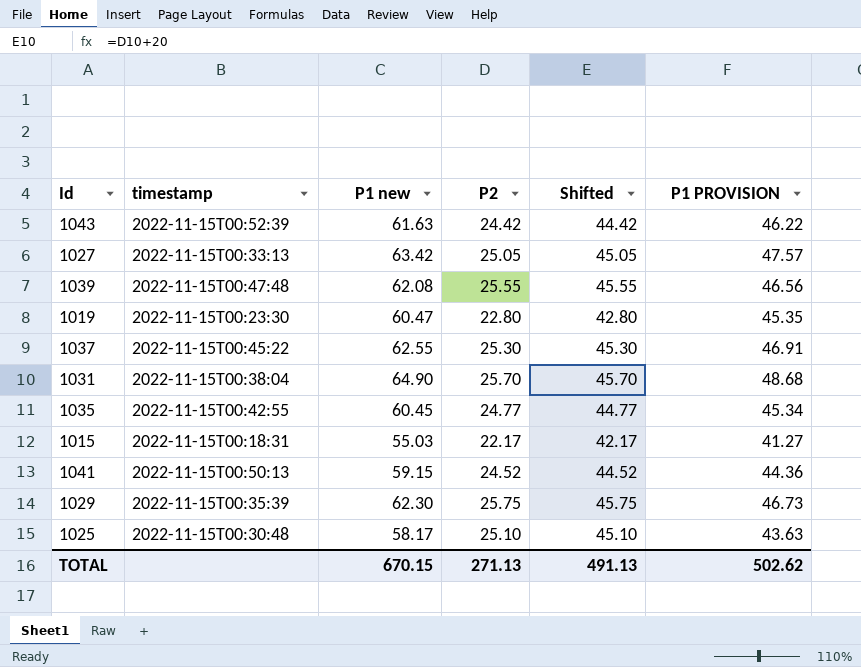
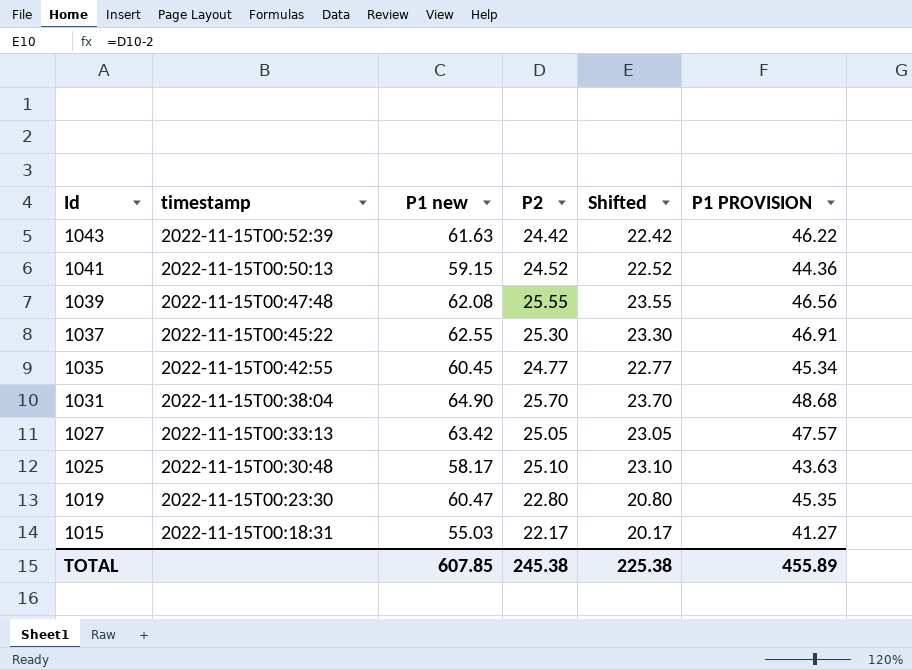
row order: none -> Id descending
column Shifted | formula: [P2] + 20 -> [P2] - 2
row 1029: 2022-11-15T00:35:39 | 62.30 | 25.75 | 45.75 | 46.73 -> none
TOTAL | P1 new: 670.15 -> 607.85
TOTAL | P2: 271.13 -> 245.38
TOTAL | Shifted: 491.13 -> 225.38
TOTAL | P1 PROVISION: 502.62 -> 455.89

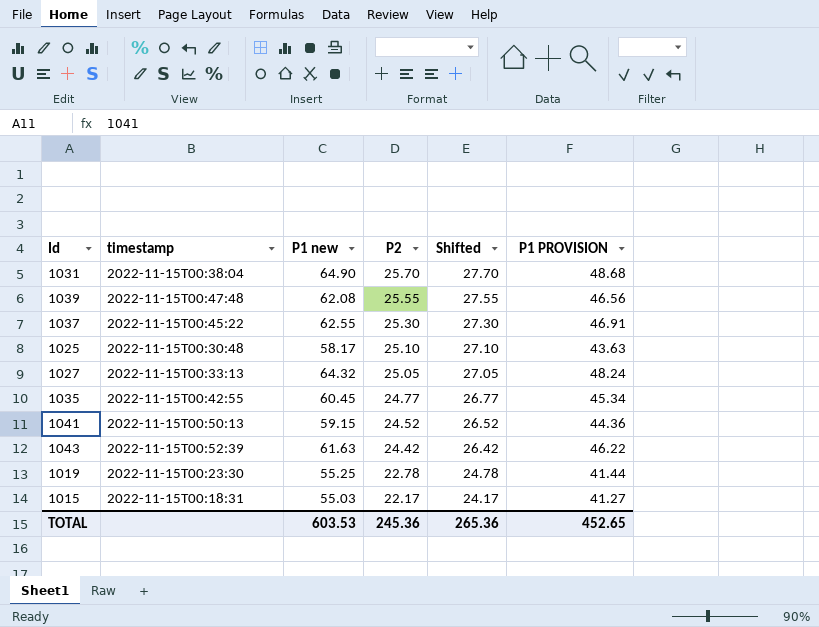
row order: Id descending -> P2 descending
column Shifted | formula: [P2] - 2 -> [P2] + 2
1027 | P1 new: 63.42 -> 64.32
1027 | P1 PROVISION: 47.57 -> 48.24
1019 | P1 new: 60.47 -> 55.25
1019 | P2: 22.80 -> 22.78
1019 | P1 PROVISION: 45.35 -> 41.44
TOTAL | P1 new: 607.85 -> 603.53
TOTAL | P2: 245.38 -> 245.36
TOTAL | Shifted: 225.38 -> 265.36
TOTAL | P1 PROVISION: 455.89 -> 452.65

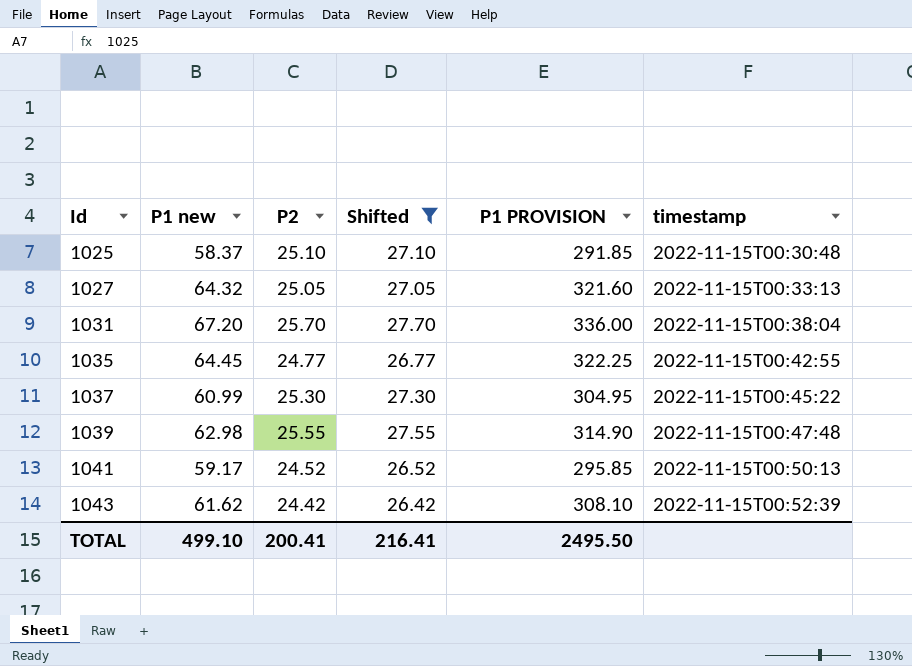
filter: none -> Shifted >= 26.42
row order: P2 descending -> Id ascending
column P1 PROVISION | formula: [P1 new] * 0.75 -> [P1 new] * 5
column timestamp | position: 2 -> 6
1025 | P1 new: 58.17 -> 58.37
1031 | P1 new: 64.90 -> 67.20
1035 | P1 new: 60.45 -> 64.45
1037 | P1 new: 62.55 -> 60.99
1039 | P1 new: 62.08 -> 62.98
1041 | P1 new: 59.15 -> 59.17
1043 | P1 new: 61.63 -> 61.62
TOTAL | P1 new: 603.53 -> 499.10
TOTAL | P2: 245.36 -> 200.41
TOTAL | Shifted: 265.36 -> 216.41
TOTAL | P1 PROVISION: 452.65 -> 2495.50

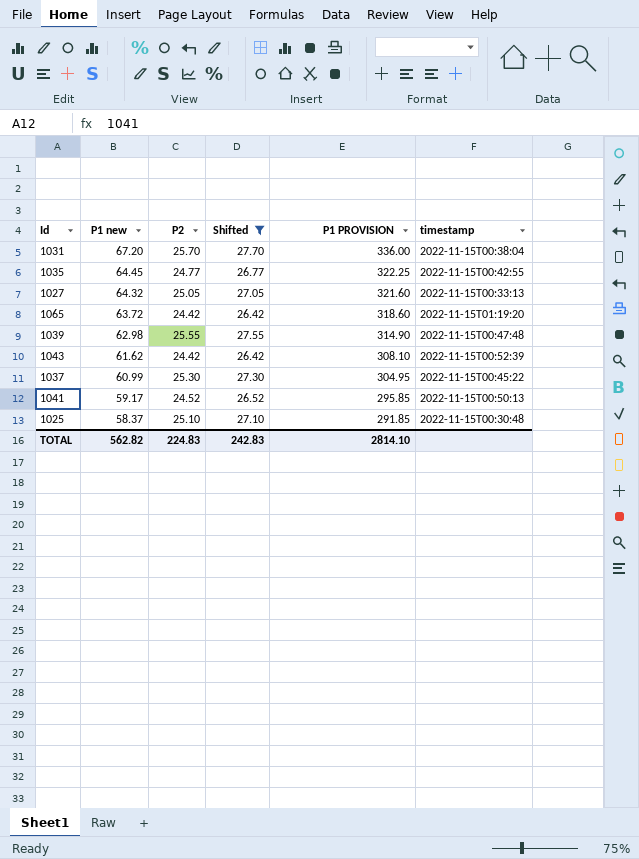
row order: Id ascending -> P1 new descending
row 1065: none -> 63.72 | 24.42 | 26.42 | 318.60 | 2022-11-15T01:19:20
TOTAL | P1 new: 499.10 -> 562.82
TOTAL | P2: 200.41 -> 224.83
TOTAL | Shifted: 216.41 -> 242.83
TOTAL | P1 PROVISION: 2495.50 -> 2814.10

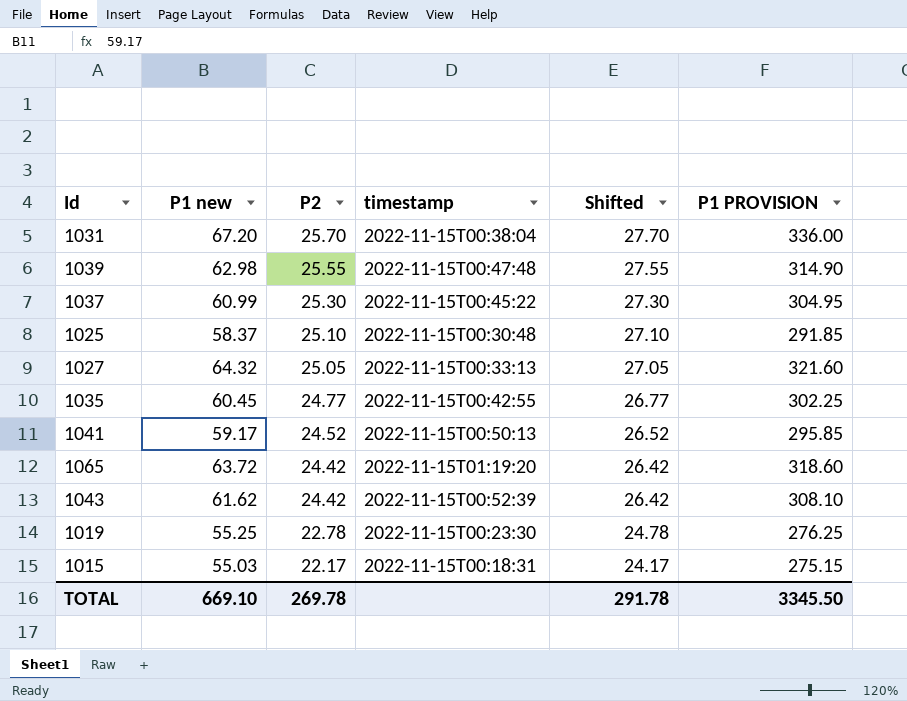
filter: Shifted >= 26.42 -> none
row order: P1 new descending -> P2 descending
column timestamp | position: 6 -> 4
1035 | P1 new: 64.45 -> 60.45
1035 | P1 PROVISION: 322.25 -> 302.25
TOTAL | P1 new: 562.82 -> 669.10
TOTAL | P2: 224.83 -> 269.78
TOTAL | Shifted: 242.83 -> 291.78
TOTAL | P1 PROVISION: 2814.10 -> 3345.50

